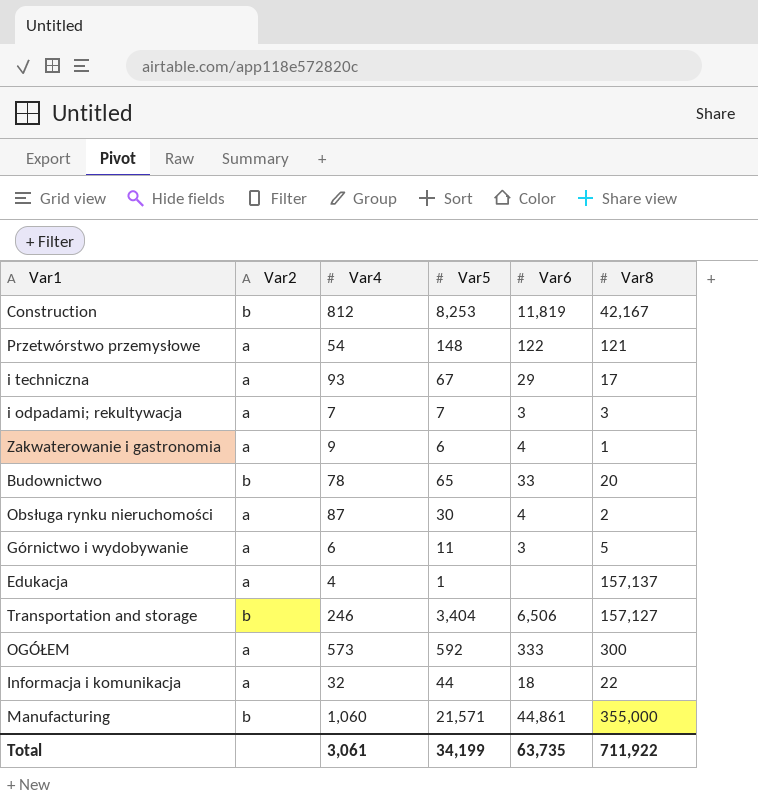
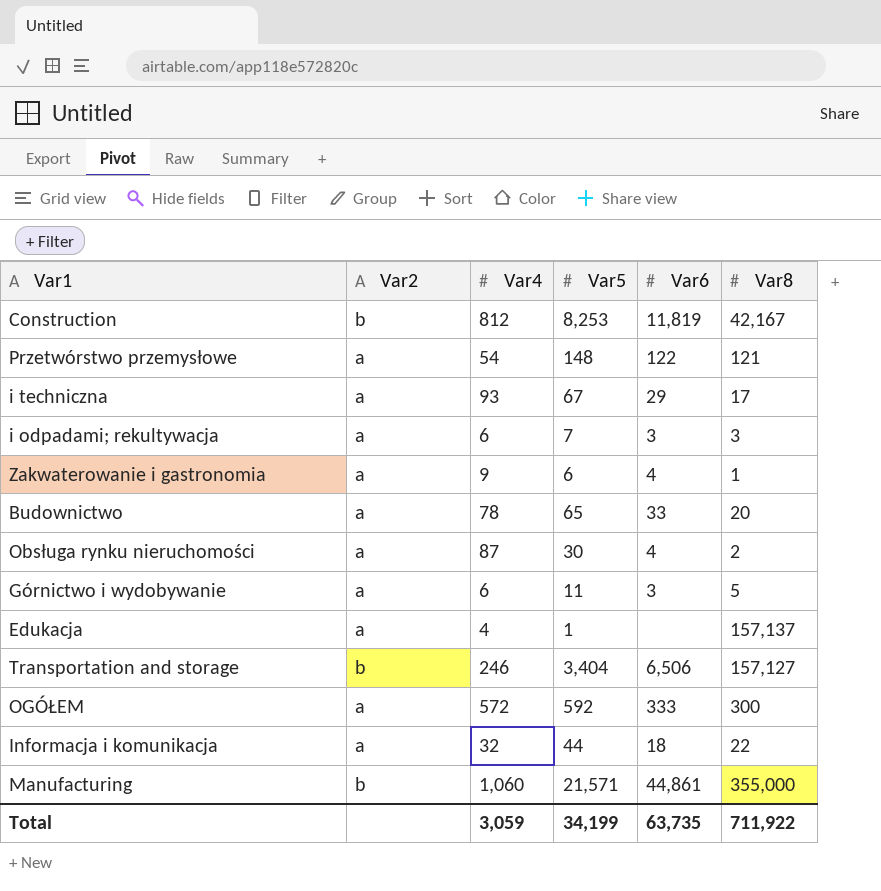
i odpadami; rekultywacja | Var4: 7 -> 6
Budownictwo | Var2: b -> a
OGÓŁEM | Var4: 573 -> 572
Total | Var4: 3,061 -> 3,059

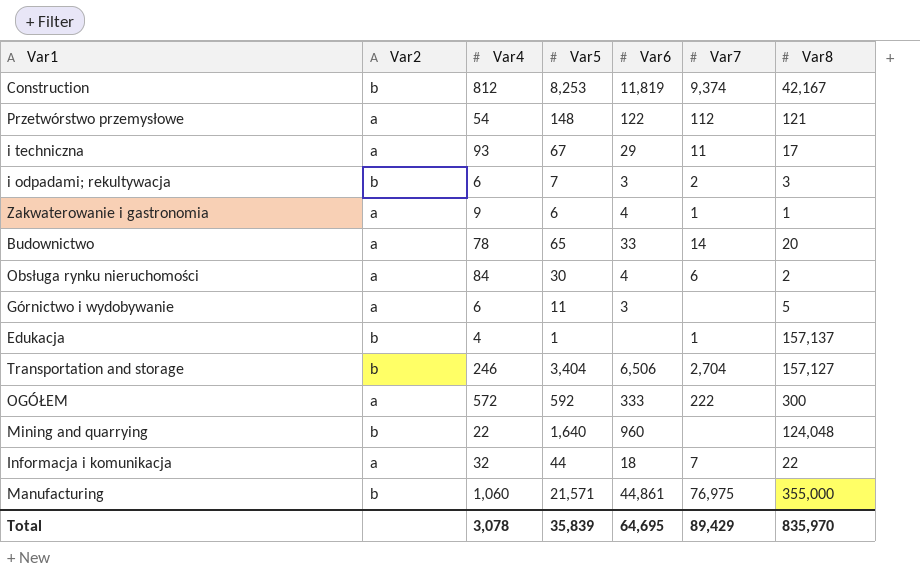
column Var7 | position: none -> 6
i odpadami; rekultywacja | Var2: a -> b
Obsługa rynku nieruchomości | Var4: 87 -> 84
Edukacja | Var2: a -> b
row Mining and quarrying: none -> b | 22 | 1,640 | 960 | none | 124,048
Total | Var4: 3,059 -> 3,078
Total | Var5: 34,199 -> 35,839
Total | Var6: 63,735 -> 64,695
Total | Var8: 711,922 -> 835,970

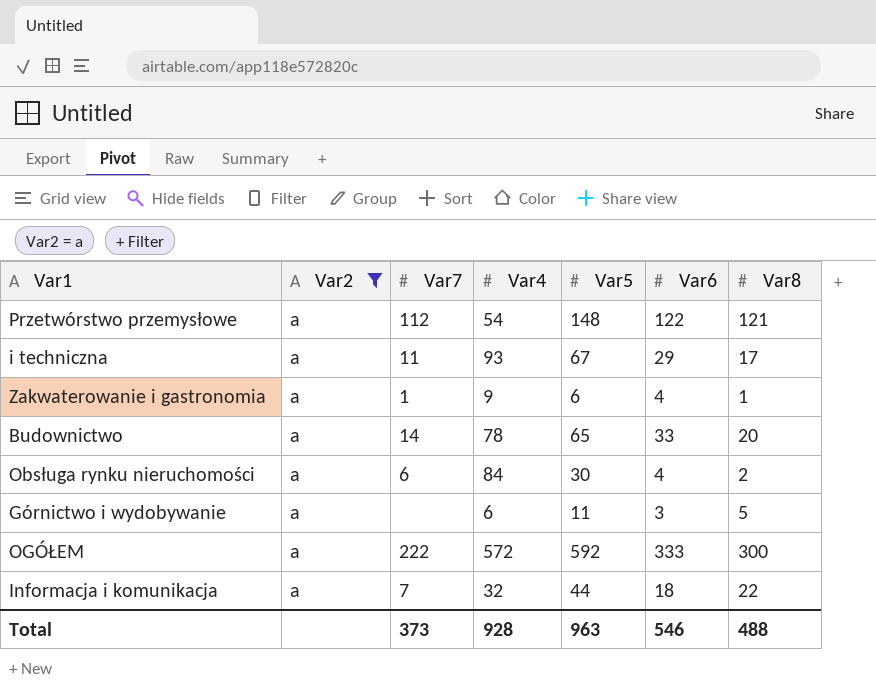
filter: none -> Var2 = a
column Var7 | position: 6 -> 3
Total | Var7: 89,429 -> 373
Total | Var4: 3,078 -> 928
Total | Var5: 35,839 -> 963
Total | Var6: 64,695 -> 546
Total | Var8: 835,970 -> 488

